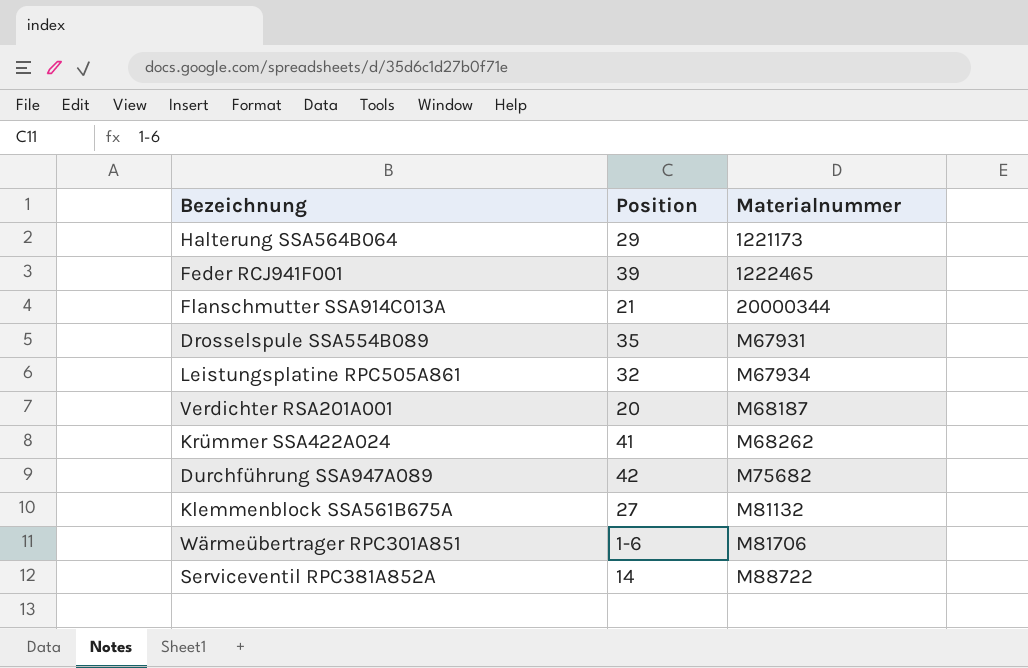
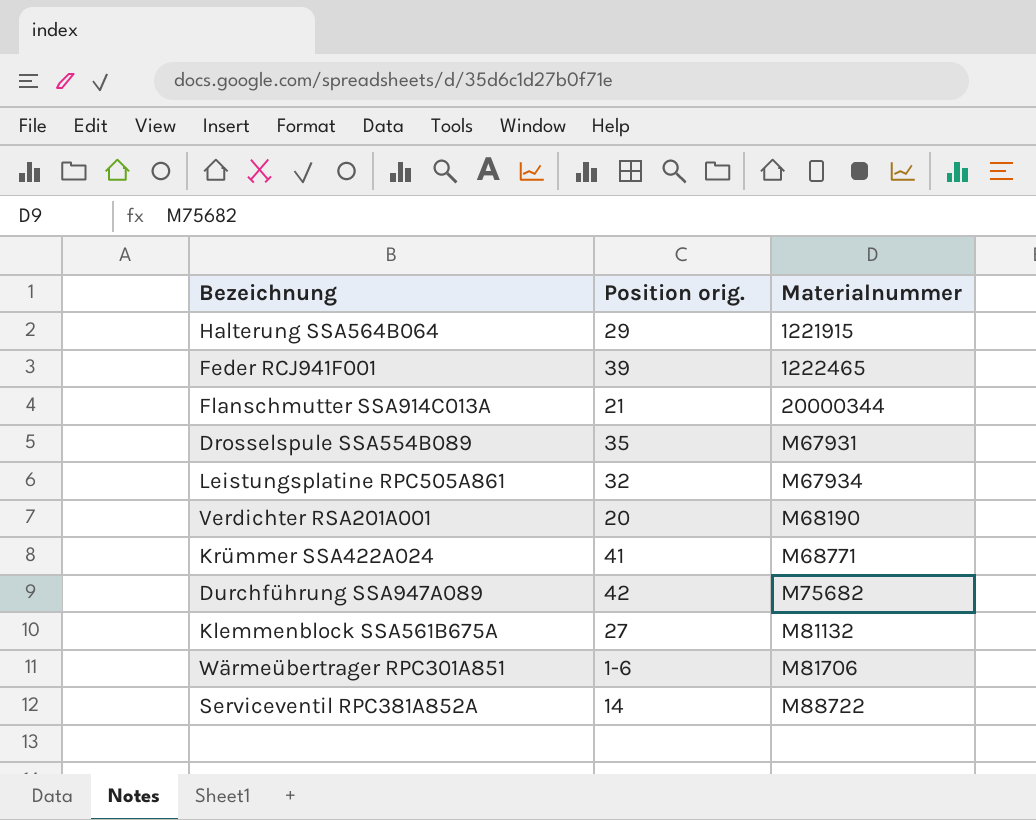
column name: Position -> Position orig.
Halterung SSA564B064 | Materialnummer: 1221173 -> 1221915
Verdichter RSA201A001 | Materialnummer: M68187 -> M68190
Krümmer SSA422A024 | Materialnummer: M68262 -> M68771

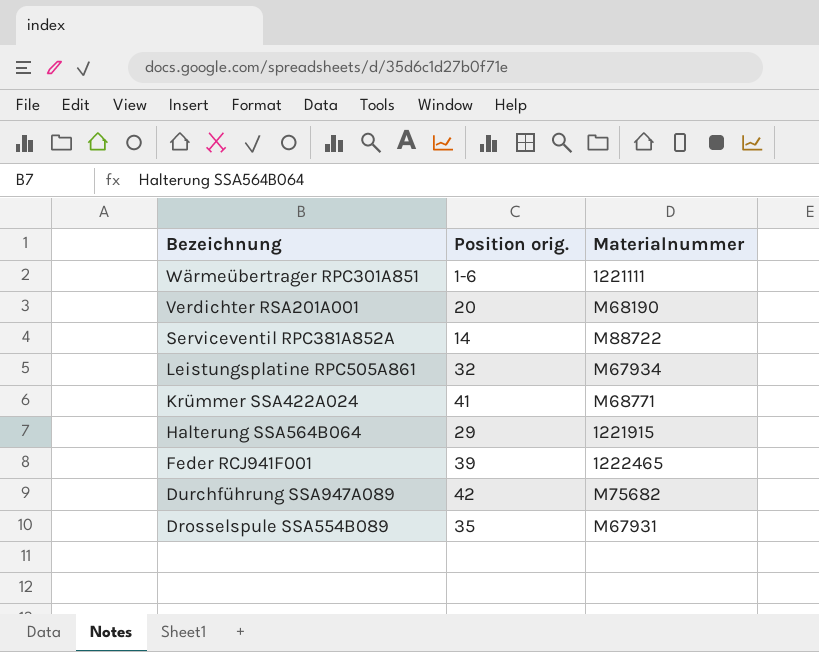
row order: Materialnummer ascending -> Bezeichnung descending
row Flanschmutter SSA914C013A: 21 | 20000344 -> none
row Klemmenblock SSA561B675A: 27 | M81132 -> none
Wärmeübertrager RPC301A851 | Materialnummer: M81706 -> 1221111

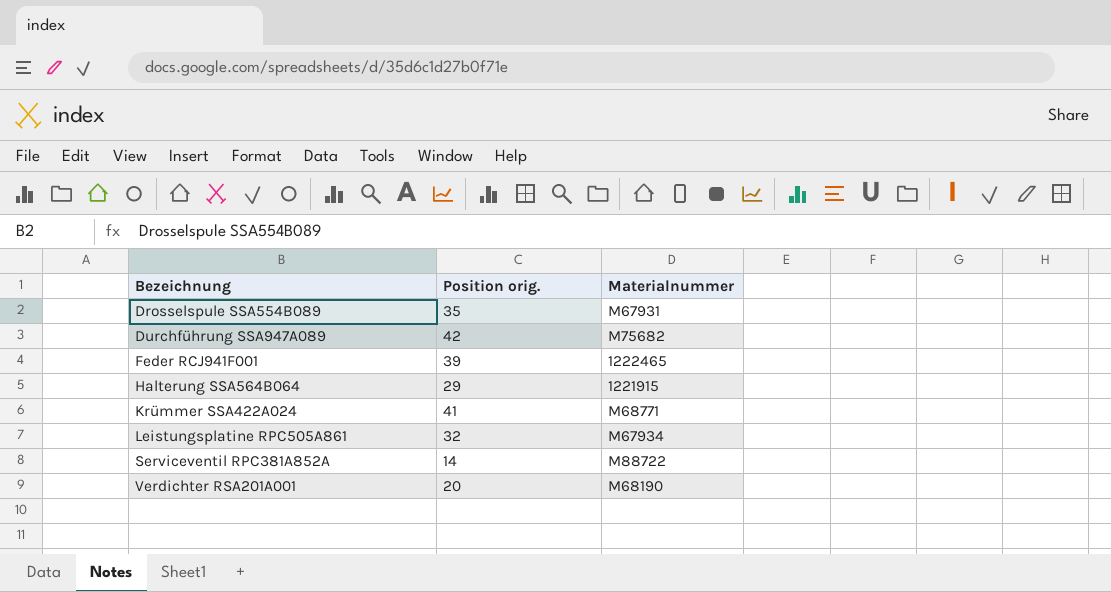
row order: Bezeichnung descending -> Bezeichnung ascending
row Wärmeübertrager RPC301A851: 1-6 | 1221111 -> none

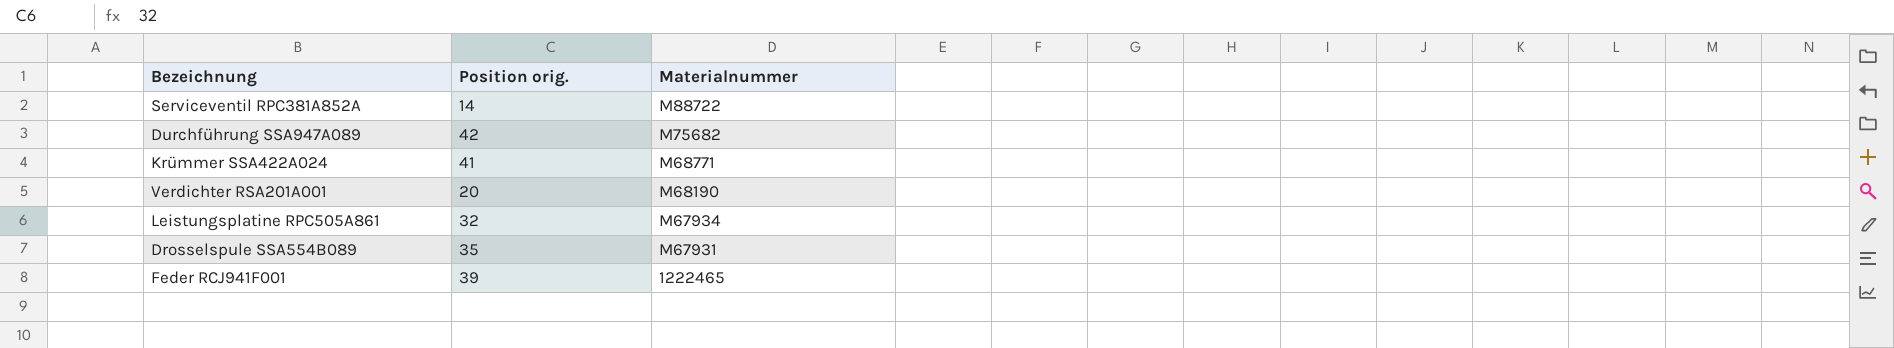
row order: Bezeichnung ascending -> Materialnummer descending
row Halterung SSA564B064: 29 | 1221915 -> none

